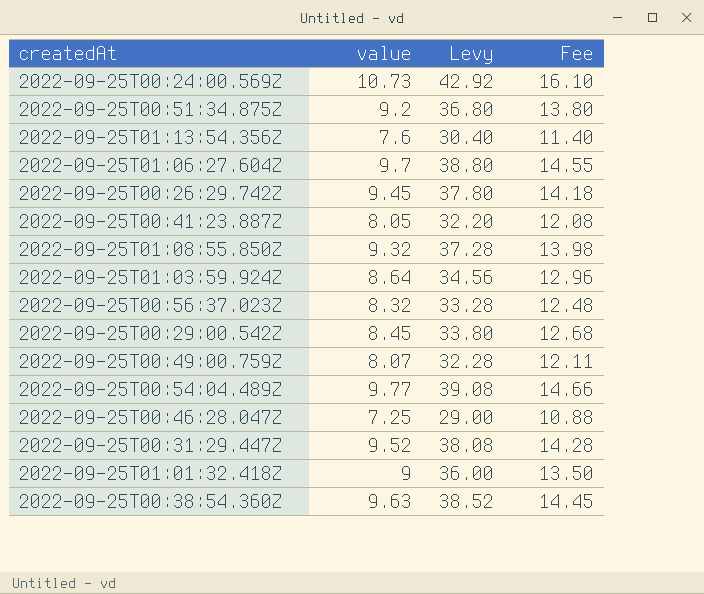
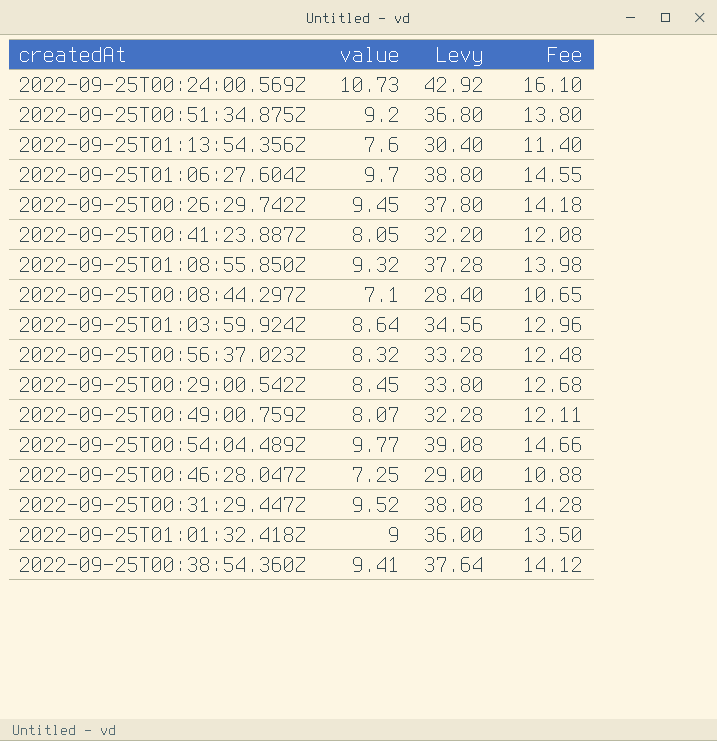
row 2022-09-25T00:08:44.297Z: none -> 7.1 | 28.40 | 10.65
2022-09-25T00:38:54.360Z | value: 9.63 -> 9.41
2022-09-25T00:38:54.360Z | Levy: 38.52 -> 37.64
2022-09-25T00:38:54.360Z | Fee: 14.45 -> 14.12

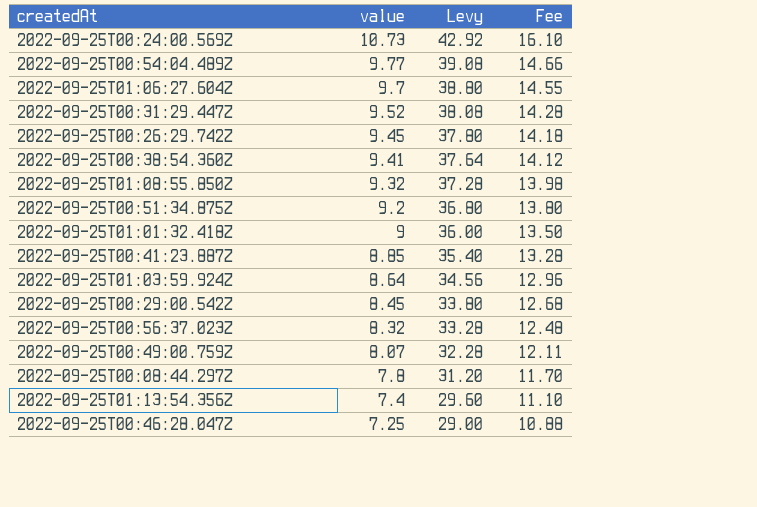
row order: none -> value descending
2022-09-25T00:41:23.887Z | value: 8.05 -> 8.85
2022-09-25T00:41:23.887Z | Levy: 32.20 -> 35.40
2022-09-25T00:41:23.887Z | Fee: 12.08 -> 13.28
2022-09-25T00:08:44.297Z | value: 7.1 -> 7.8
2022-09-25T00:08:44.297Z | Levy: 28.40 -> 31.20
2022-09-25T00:08:44.297Z | Fee: 10.65 -> 11.70
2022-09-25T01:13:54.356Z | value: 7.6 -> 7.4
2022-09-25T01:13:54.356Z | Levy: 30.40 -> 29.60
2022-09-25T01:13:54.356Z | Fee: 11.40 -> 11.10

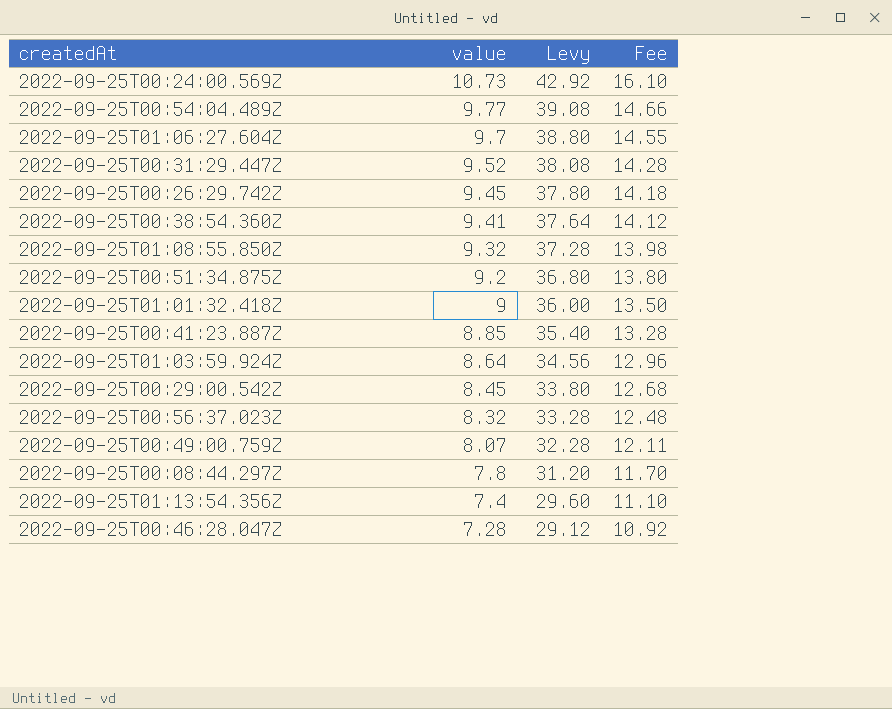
2022-09-25T00:46:28.047Z | value: 7.25 -> 7.28
2022-09-25T00:46:28.047Z | Levy: 29.00 -> 29.12
2022-09-25T00:46:28.047Z | Fee: 10.88 -> 10.92

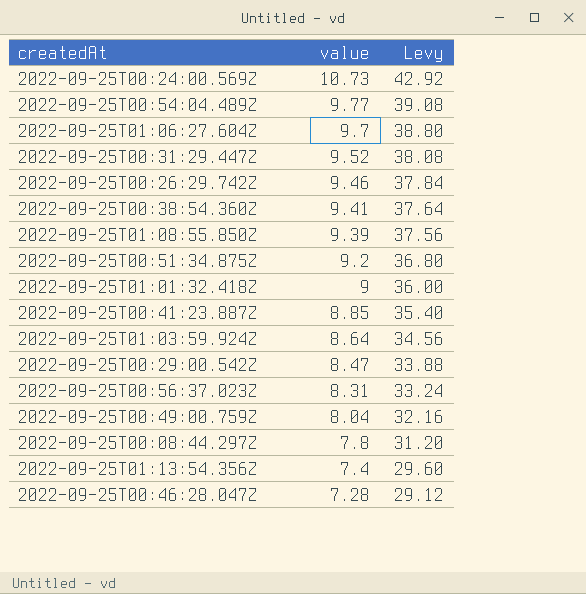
column Fee | formula: [value] * 1.5 -> none
2022-09-25T00:26:29.742Z | value: 9.45 -> 9.46
2022-09-25T00:26:29.742Z | Levy: 37.80 -> 37.84
2022-09-25T01:08:55.850Z | value: 9.32 -> 9.39
2022-09-25T01:08:55.850Z | Levy: 37.28 -> 37.56
2022-09-25T00:29:00.542Z | value: 8.45 -> 8.47
2022-09-25T00:29:00.542Z | Levy: 33.80 -> 33.88
2022-09-25T00:56:37.023Z | value: 8.32 -> 8.31
2022-09-25T00:56:37.023Z | Levy: 33.28 -> 33.24
2022-09-25T00:49:00.759Z | value: 8.07 -> 8.04
2022-09-25T00:49:00.759Z | Levy: 32.28 -> 32.16

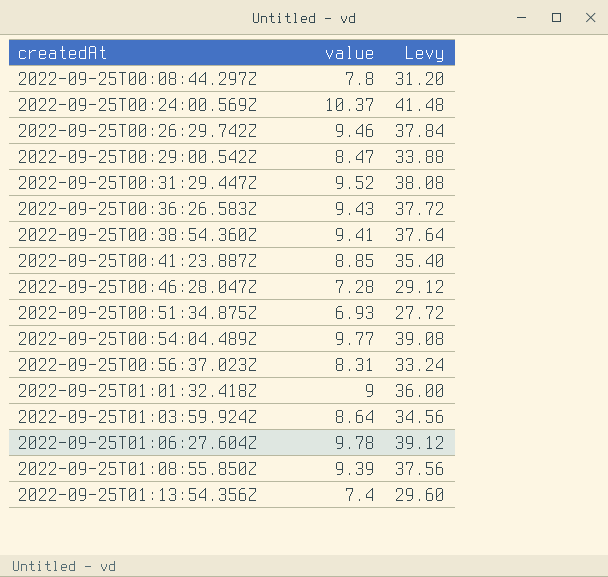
row order: value descending -> createdAt ascending
row 2022-09-25T00:49:00.759Z: 8.04 | 32.16 -> none
2022-09-25T00:24:00.569Z | value: 10.73 -> 10.37
2022-09-25T00:24:00.569Z | Levy: 42.92 -> 41.48
row 2022-09-25T00:36:26.583Z: none -> 9.43 | 37.72
2022-09-25T00:51:34.875Z | value: 9.2 -> 6.93
2022-09-25T00:51:34.875Z | Levy: 36.80 -> 27.72
2022-09-25T01:06:27.604Z | value: 9.7 -> 9.78
2022-09-25T01:06:27.604Z | Levy: 38.80 -> 39.12

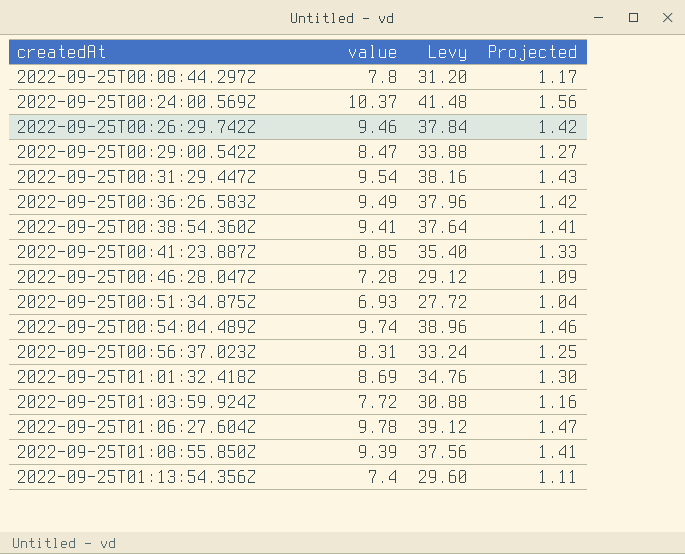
column Projected | formula: none -> [value] * 0.15
2022-09-25T00:31:29.447Z | value: 9.52 -> 9.54
2022-09-25T00:31:29.447Z | Levy: 38.08 -> 38.16
2022-09-25T00:36:26.583Z | value: 9.43 -> 9.49
2022-09-25T00:36:26.583Z | Levy: 37.72 -> 37.96
2022-09-25T00:54:04.489Z | value: 9.77 -> 9.74
2022-09-25T00:54:04.489Z | Levy: 39.08 -> 38.96
2022-09-25T01:01:32.418Z | value: 9 -> 8.69
2022-09-25T01:01:32.418Z | Levy: 36.00 -> 34.76
2022-09-25T01:03:59.924Z | value: 8.64 -> 7.72
2022-09-25T01:03:59.924Z | Levy: 34.56 -> 30.88

